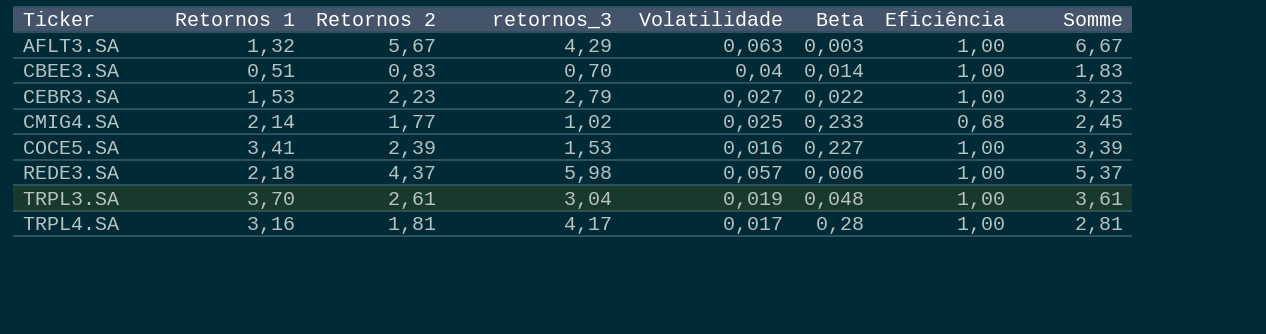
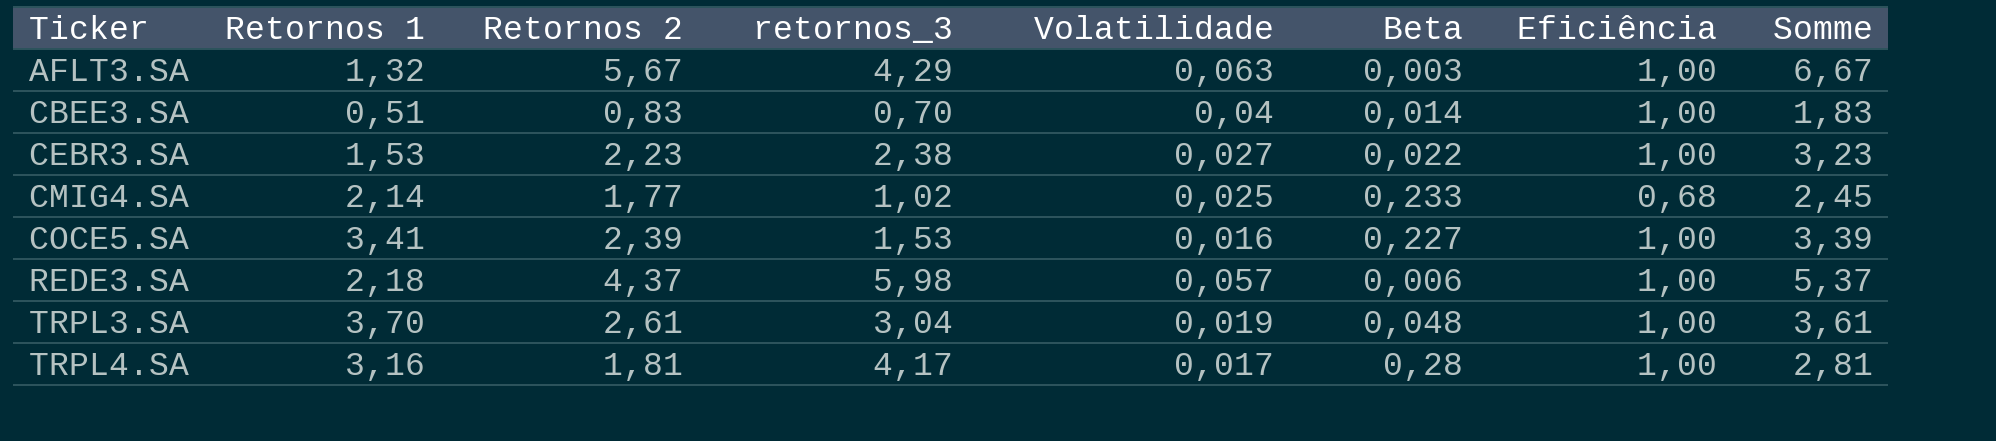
CEBR3.SA | retornos_3: 2,79 -> 2,38

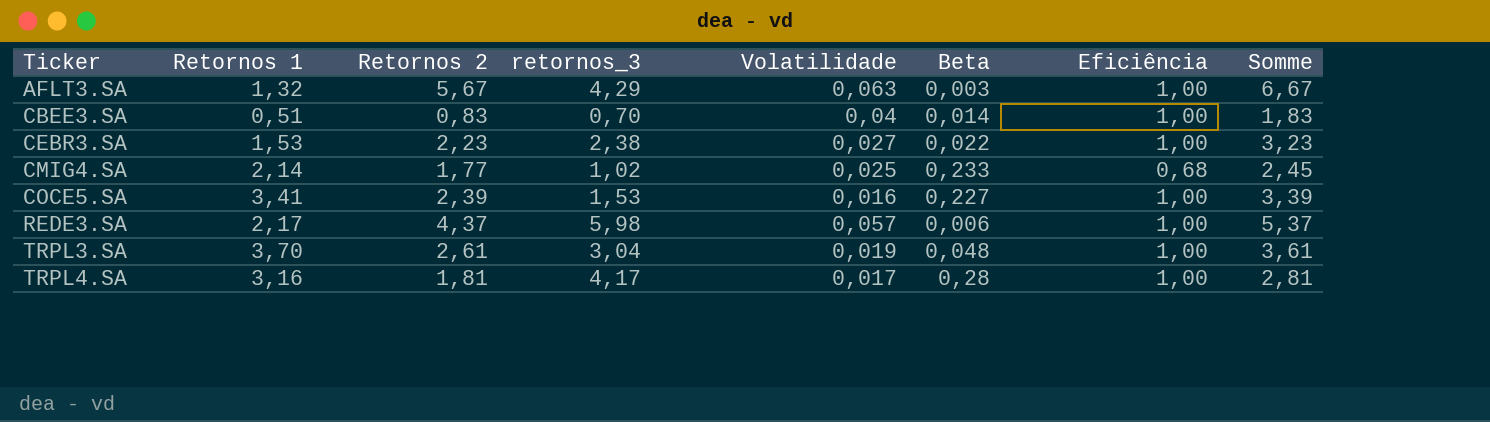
REDE3.SA | Retornos 1: 2,18 -> 2,17

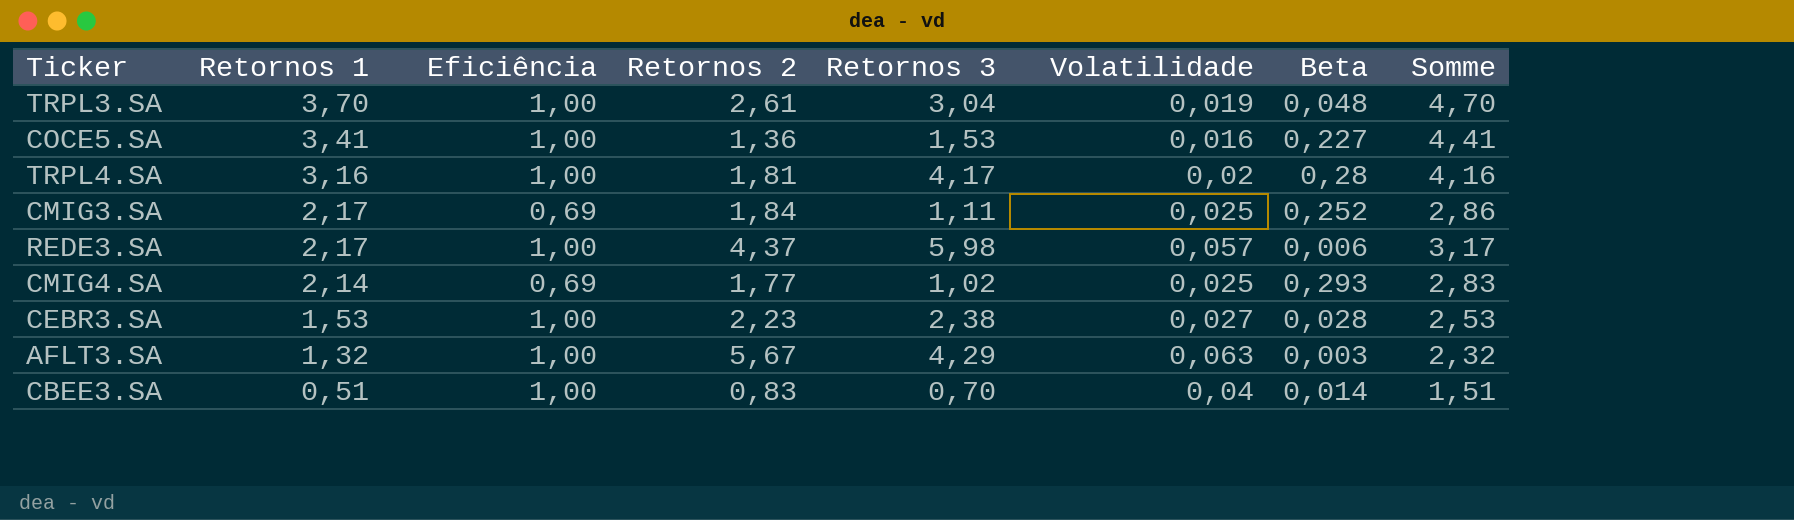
row order: Ticker ascending -> Retornos 1 descending
column Eficiência | position: 7 -> 3
column name: retornos_3 -> Retornos 3
column Somme | formula: [Retornos 2] + [Eficiência] -> [Retornos 1] + [Eficiência]
COCE5.SA | Retornos 2: 2,39 -> 1,36
TRPL4.SA | Volatilidade: 0,017 -> 0,02
row CMIG3.SA: none -> 2,17 | 0,69 | 1,84 | 1,11 | 0,025 | 0,252 | 2,86
CMIG4.SA | Eficiência: 0,68 -> 0,69
CMIG4.SA | Beta: 0,233 -> 0,293
CEBR3.SA | Beta: 0,022 -> 0,028

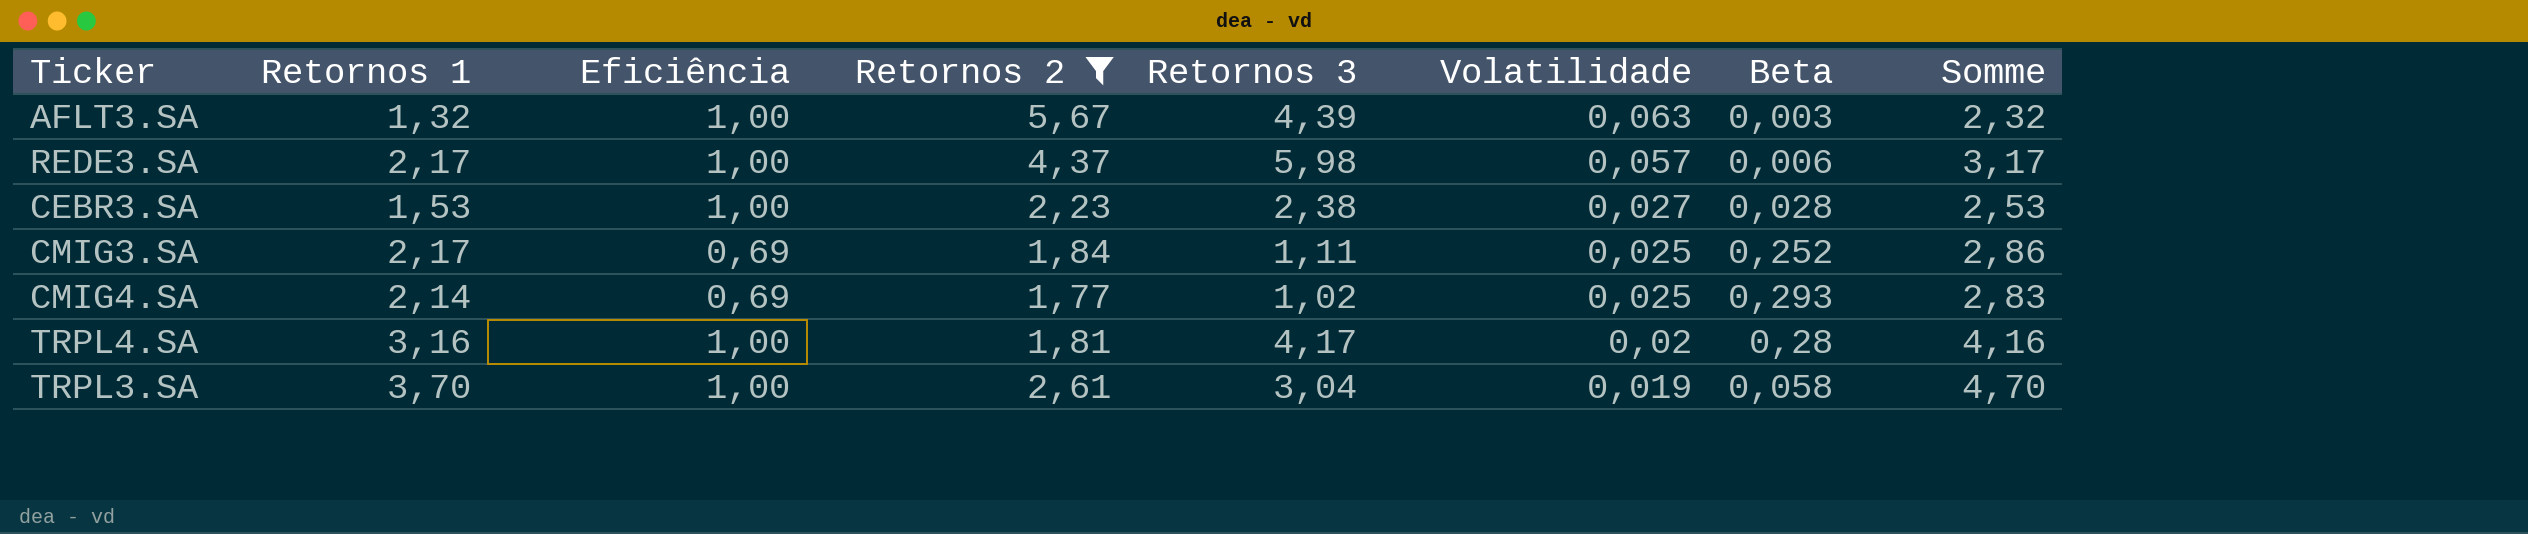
filter: none -> Retornos 2 >= 1,77
row order: Retornos 1 descending -> Volatilidade descending
AFLT3.SA | Retornos 3: 4,29 -> 4,39
TRPL3.SA | Beta: 0,048 -> 0,058

